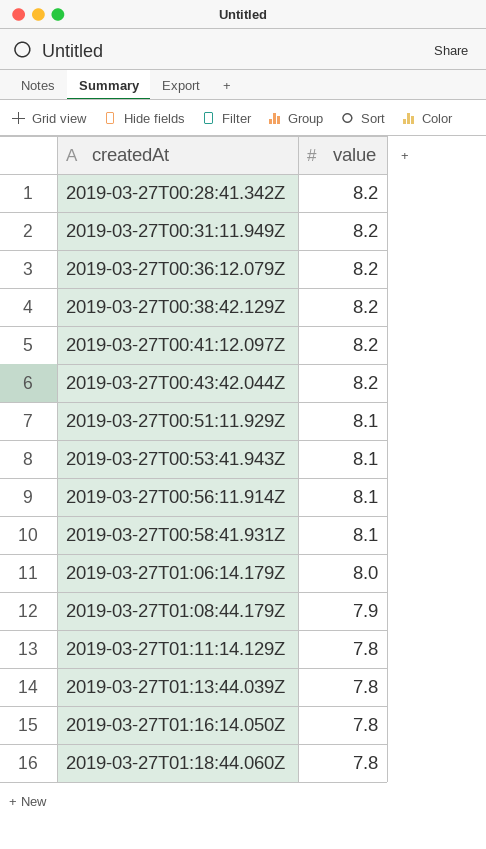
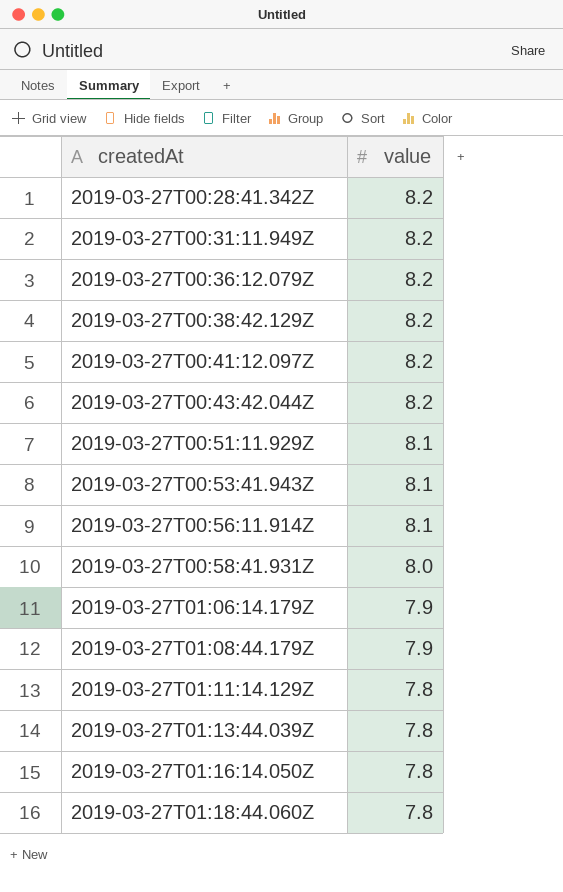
2019-03-27T00:58:41.931Z | value: 8.1 -> 8.0
2019-03-27T01:06:14.179Z | value: 8.0 -> 7.9

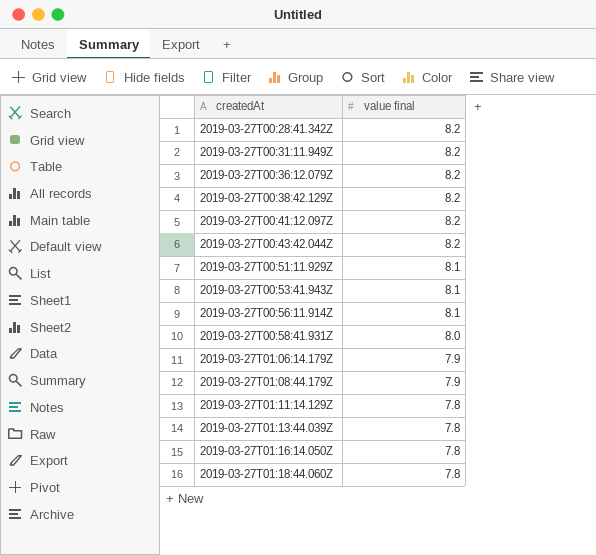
column name: value -> value final

